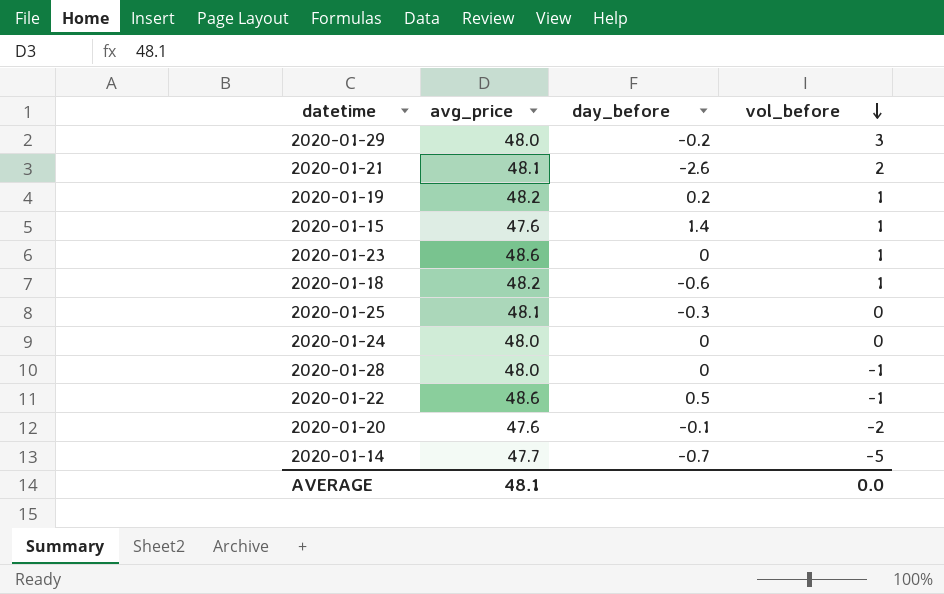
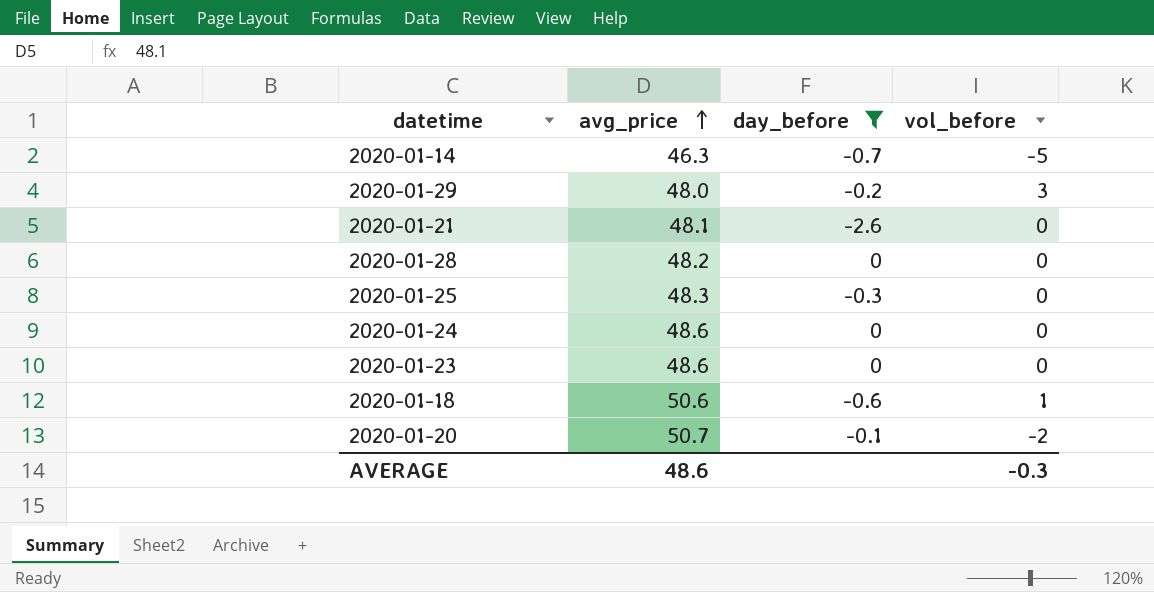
filter: none -> day_before <= 0
row order: vol_before descending -> avg_price ascending
2020-01-14 | avg_price: 47.7 -> 46.3
2020-01-21 | vol_before: 2 -> 0
2020-01-28 | avg_price: 48.0 -> 48.2
2020-01-28 | vol_before: -1 -> 0
2020-01-25 | avg_price: 48.1 -> 48.3
2020-01-24 | avg_price: 48.0 -> 48.6
2020-01-23 | vol_before: 1 -> 0
2020-01-18 | avg_price: 48.2 -> 50.6
2020-01-20 | avg_price: 47.6 -> 50.7
AVERAGE | avg_price: 48.1 -> 48.6
AVERAGE | vol_before: 0.0 -> -0.3

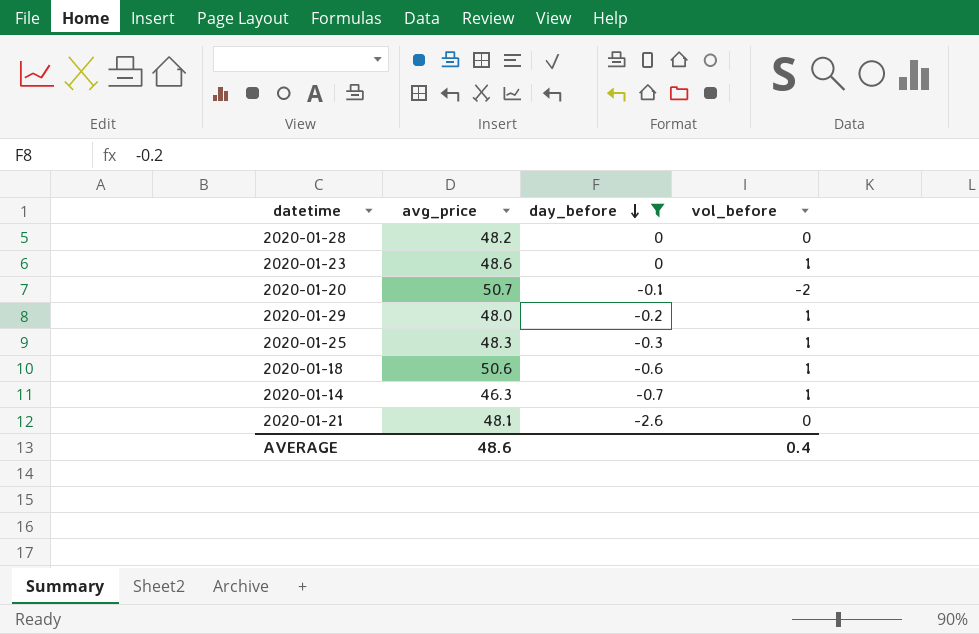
row order: avg_price ascending -> day_before descending
row 2020-01-24: 48.6 | 0 | 0 -> none
2020-01-23 | vol_before: 0 -> 1
2020-01-29 | vol_before: 3 -> 1
2020-01-25 | vol_before: 0 -> 1
2020-01-14 | vol_before: -5 -> 1
AVERAGE | vol_before: -0.3 -> 0.4

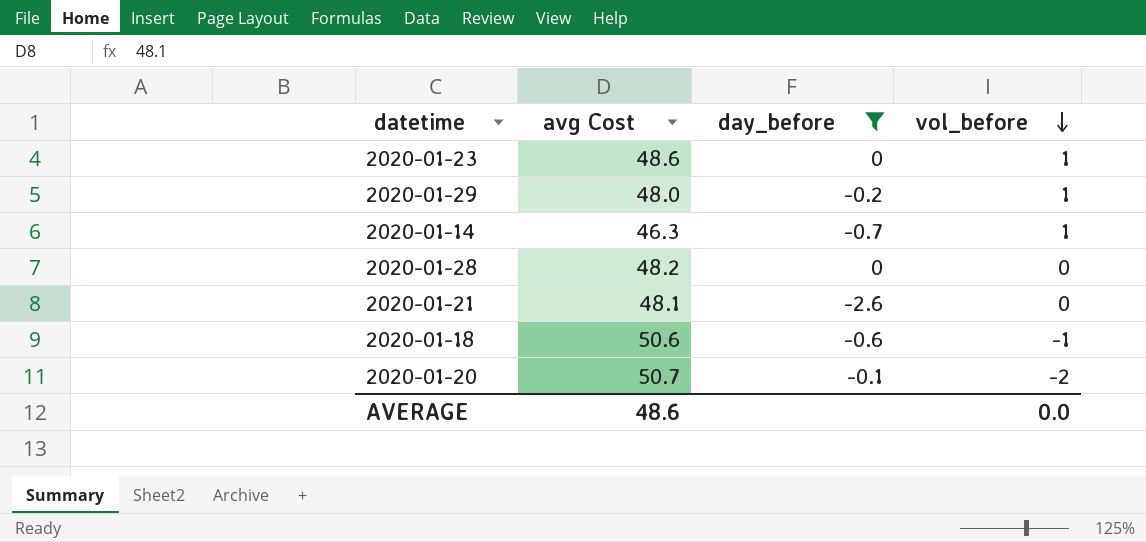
row order: day_before descending -> vol_before descending
column name: avg_price -> avg Cost
row 2020-01-25: 48.3 | -0.3 | 1 -> none
2020-01-18 | vol_before: 1 -> -1
AVERAGE | vol_before: 0.4 -> 0.0

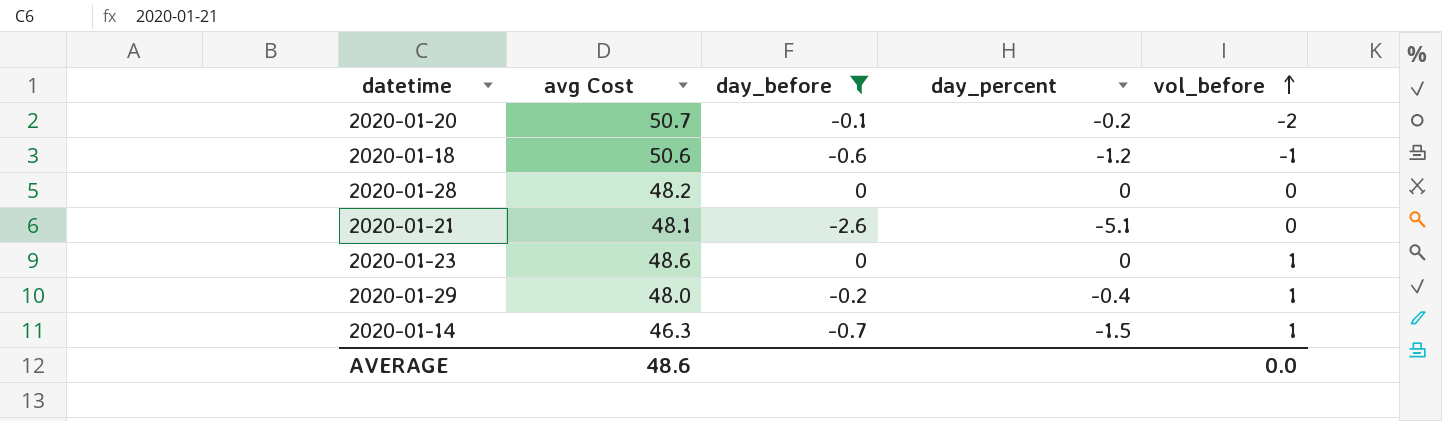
row order: vol_before descending -> vol_before ascending
column day_percent | position: none -> 4

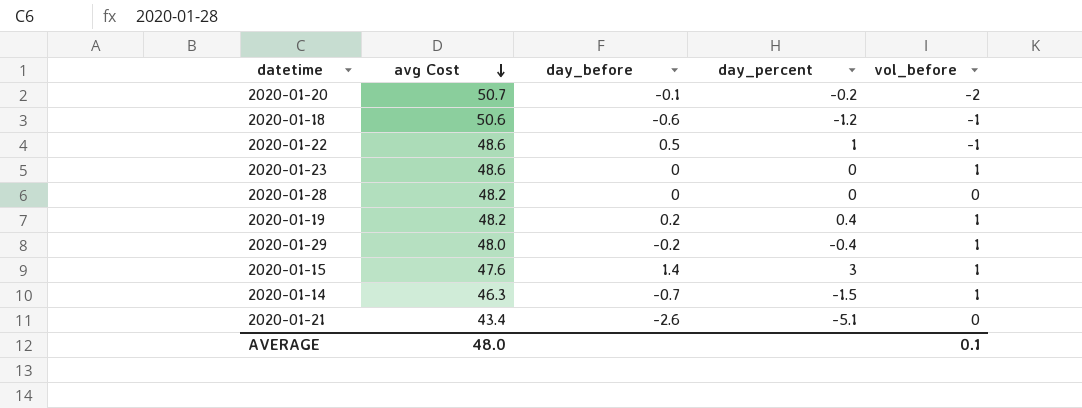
filter: day_before <= 0 -> none
row order: vol_before ascending -> avg Cost descending
2020-01-21 | avg Cost: 48.1 -> 43.4
AVERAGE | avg Cost: 48.6 -> 48.0
AVERAGE | vol_before: 0.0 -> 0.1

